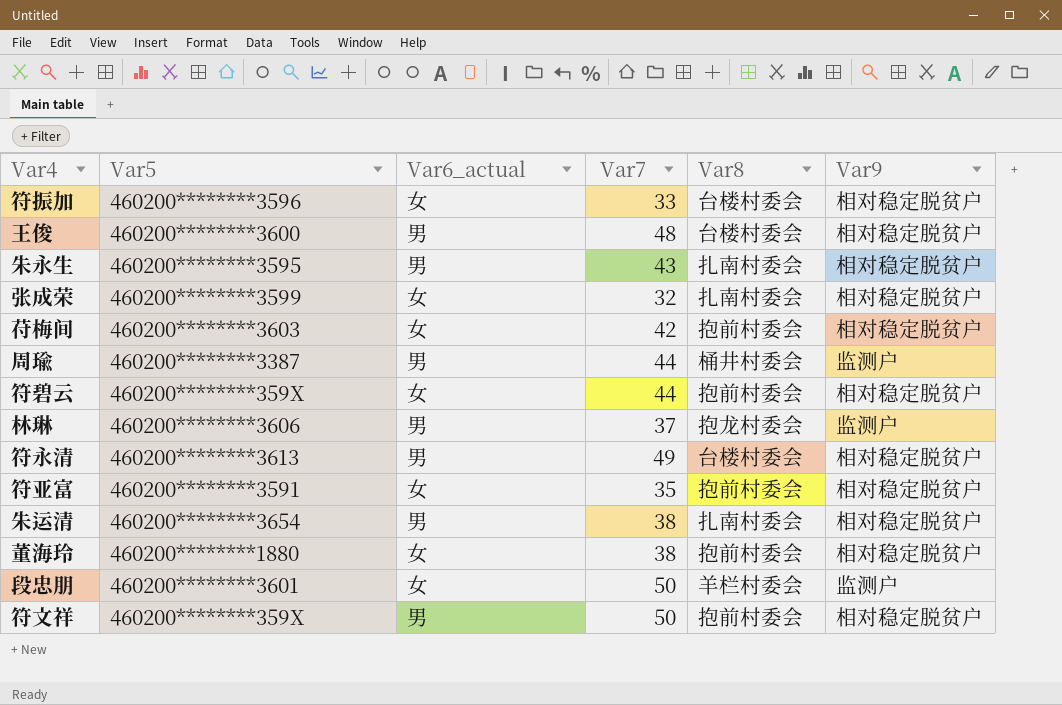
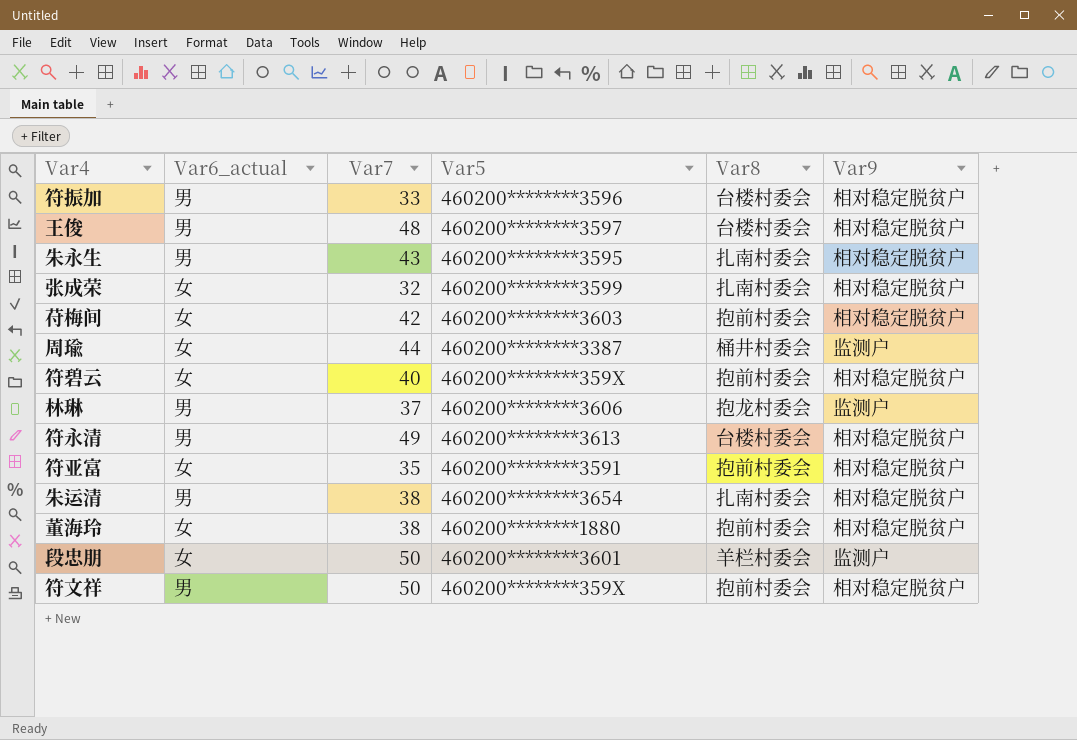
column Var5 | position: 2 -> 4
符振加 | Var6_actual: 女 -> 男
王俊 | Var5: 460200********3600 -> 460200********3597
周瑜 | Var6_actual: 男 -> 女
符碧云 | Var7: 44 -> 40

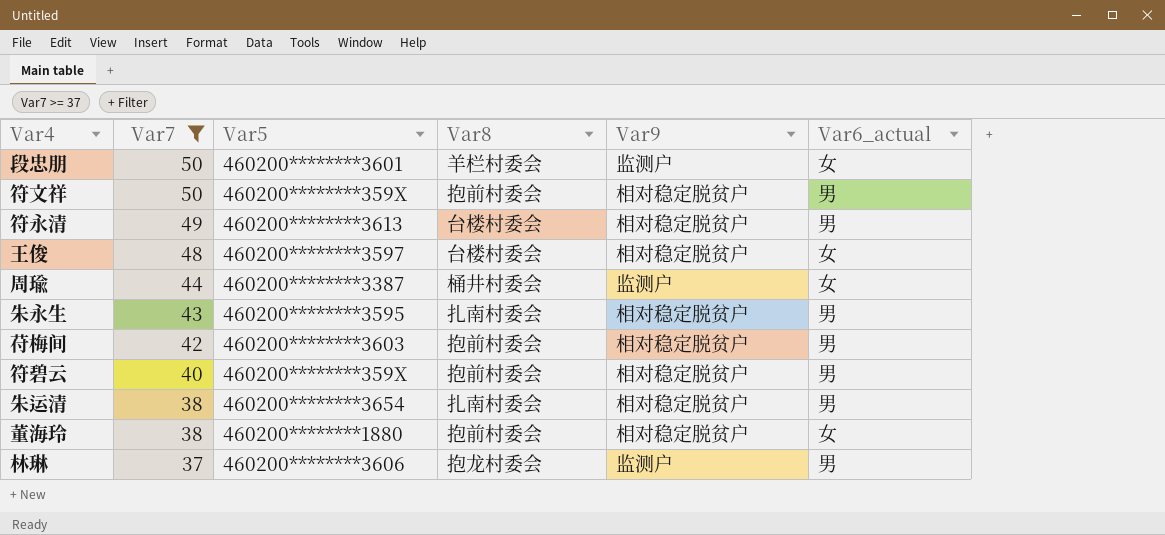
filter: none -> Var7 >= 37
row order: none -> Var7 descending
column Var6_actual | position: 2 -> 6
王俊 | Var6_actual: 男 -> 女
苻梅间 | Var6_actual: 女 -> 男
符碧云 | Var6_actual: 女 -> 男

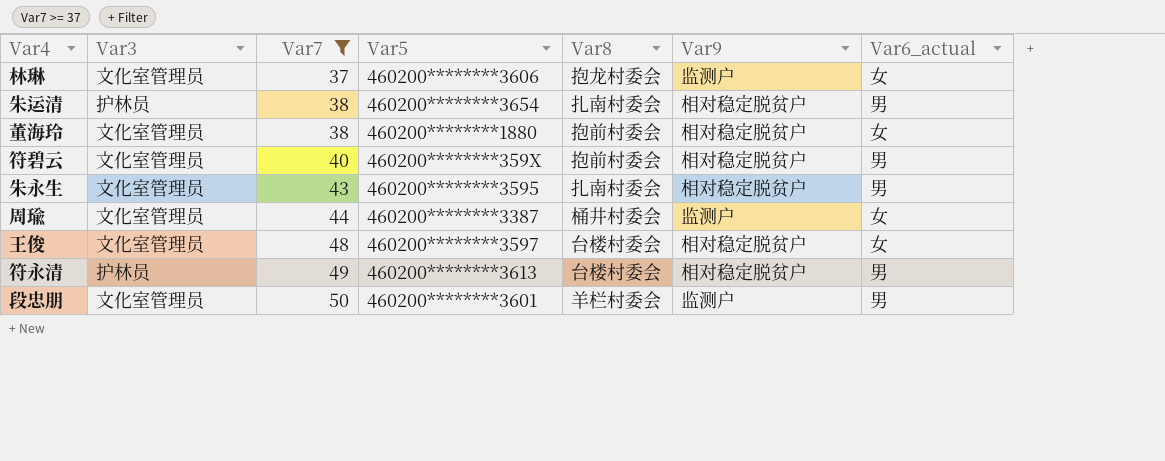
row order: Var7 descending -> Var7 ascending
column Var3 | position: none -> 2
row 符文祥: 50 | 460200********359X | 抱前村委会 | 相对稳定脱贫户 | 男 -> none
row 苻梅间: 42 | 460200********3603 | 抱前村委会 | 相对稳定脱贫户 | 男 -> none
林琳 | Var6_actual: 男 -> 女
段忠朋 | Var6_actual: 女 -> 男

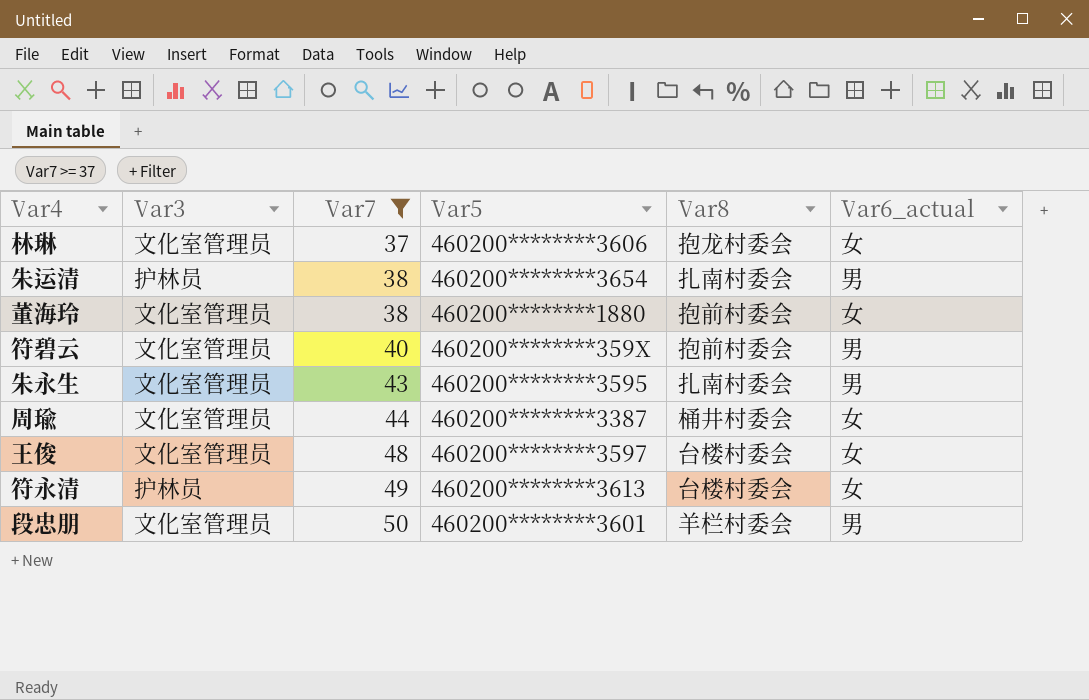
column Var9 | position: 6 -> none
符永清 | Var6_actual: 男 -> 女

